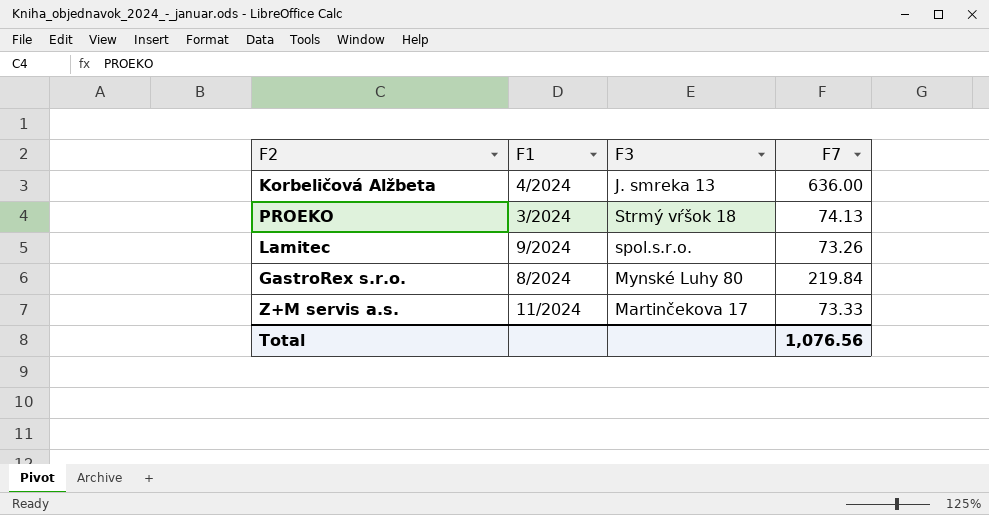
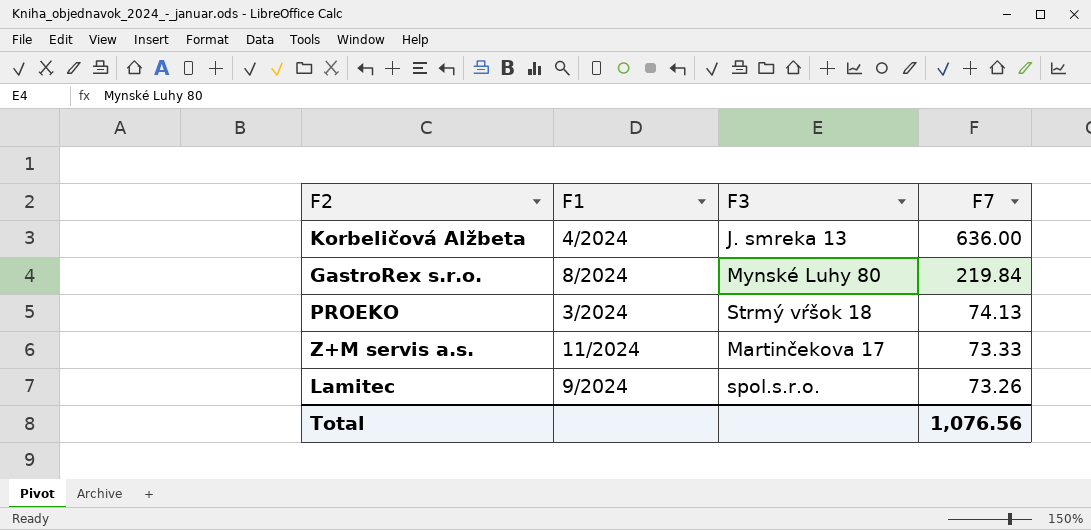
row order: none -> F7 descending

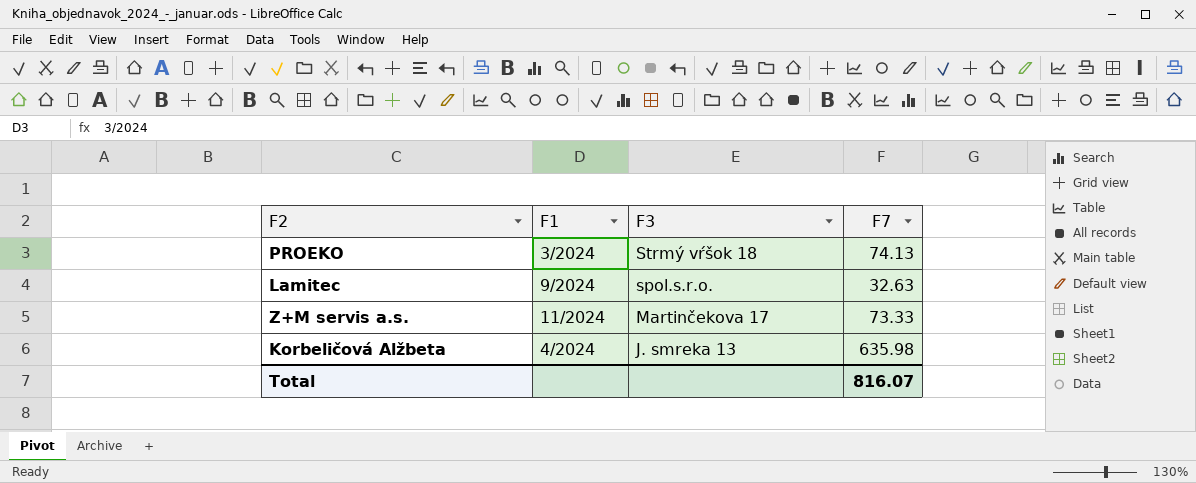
row order: F7 descending -> F3 descending
row GastroRex s.r.o.: 8/2024 | Mynské Luhy 80 | 219.84 -> none
Lamitec | F7: 73.26 -> 32.63
Korbeličová Alžbeta | F7: 636.00 -> 635.98
Total | F7: 1,076.56 -> 816.07

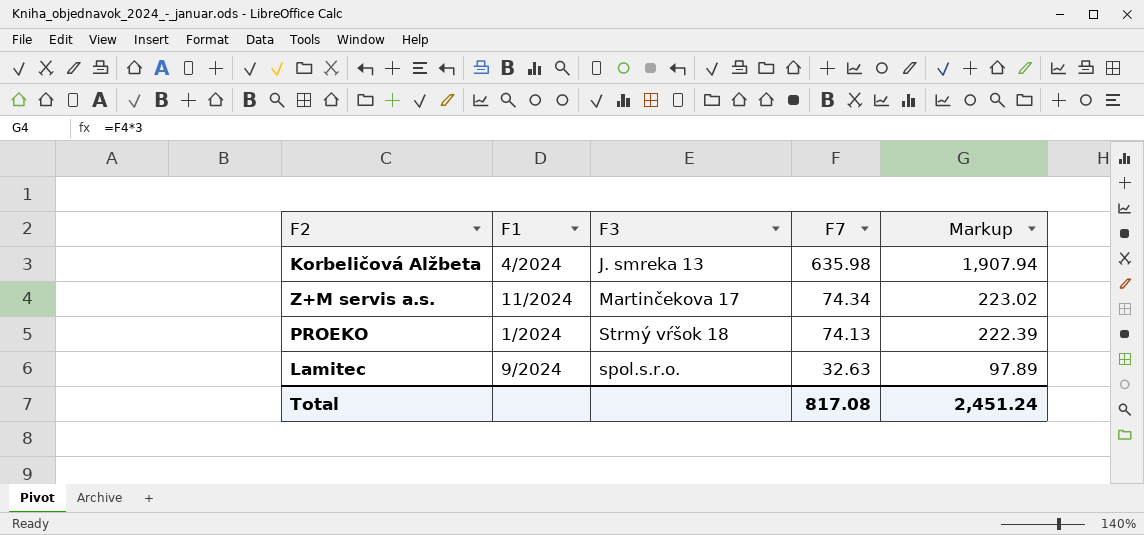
row order: F3 descending -> F7 descending
column Markup | formula: none -> [F7] * 3
Z+M servis a.s. | F7: 73.33 -> 74.34
PROEKO | F1: 3/2024 -> 1/2024
Total | F7: 816.07 -> 817.08

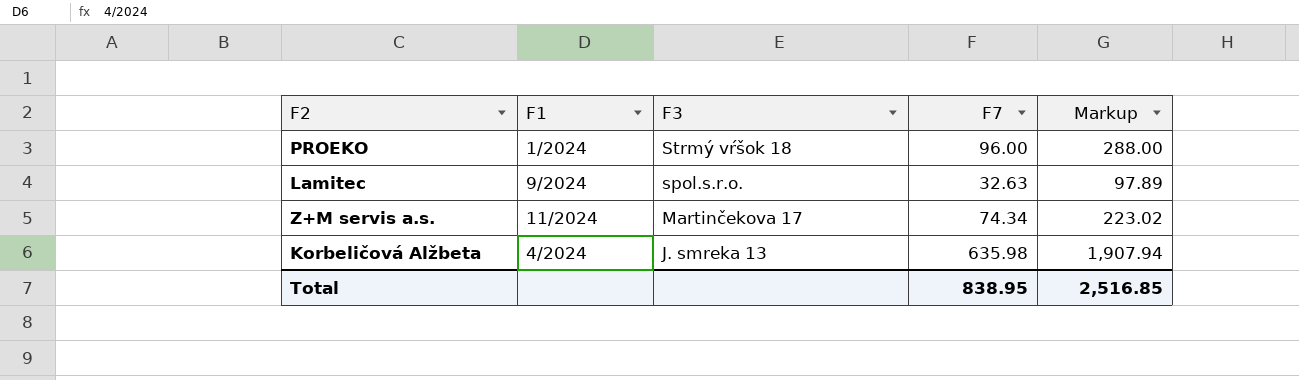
row order: F7 descending -> F3 descending
PROEKO | F7: 74.13 -> 96.00
PROEKO | Markup: 222.39 -> 288.00
Total | F7: 817.08 -> 838.95
Total | Markup: 2,451.24 -> 2,516.85

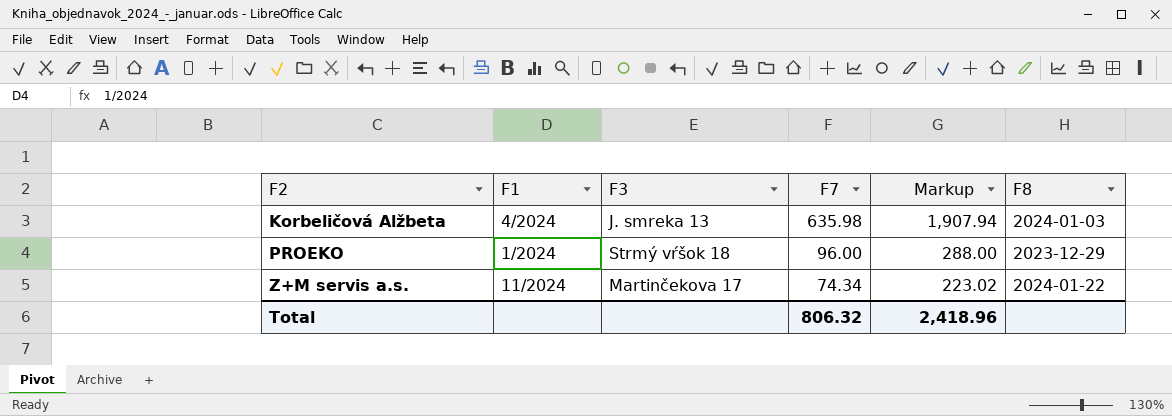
row order: F3 descending -> F2 ascending
column F8 | position: none -> 6
row Lamitec: 9/2024 | spol.s.r.o. | 32.63 | 97.89 -> none
Total | F7: 838.95 -> 806.32
Total | Markup: 2,516.85 -> 2,418.96

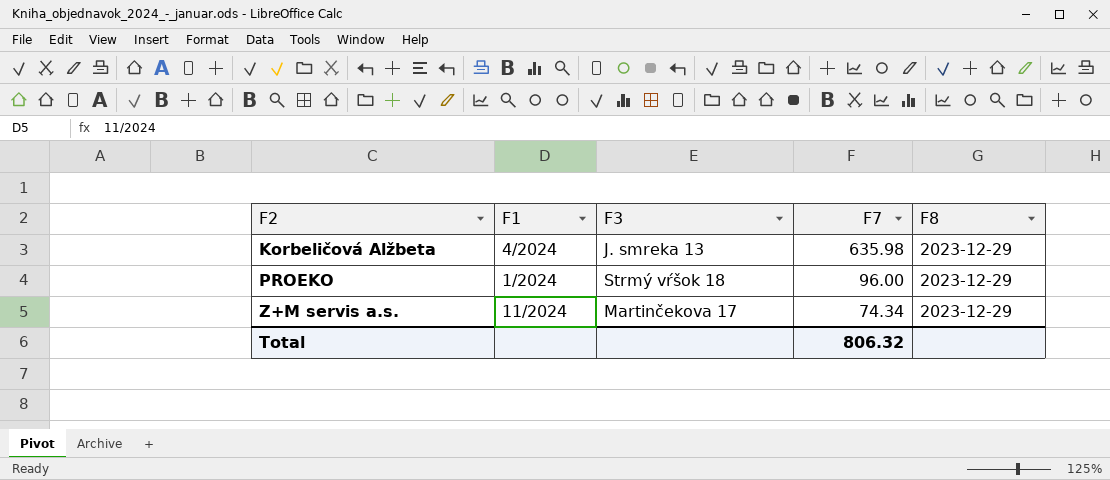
column Markup | formula: [F7] * 3 -> none
Korbeličová Alžbeta | F8: 2024-01-03 -> 2023-12-29
Z+M servis a.s. | F8: 2024-01-22 -> 2023-12-29

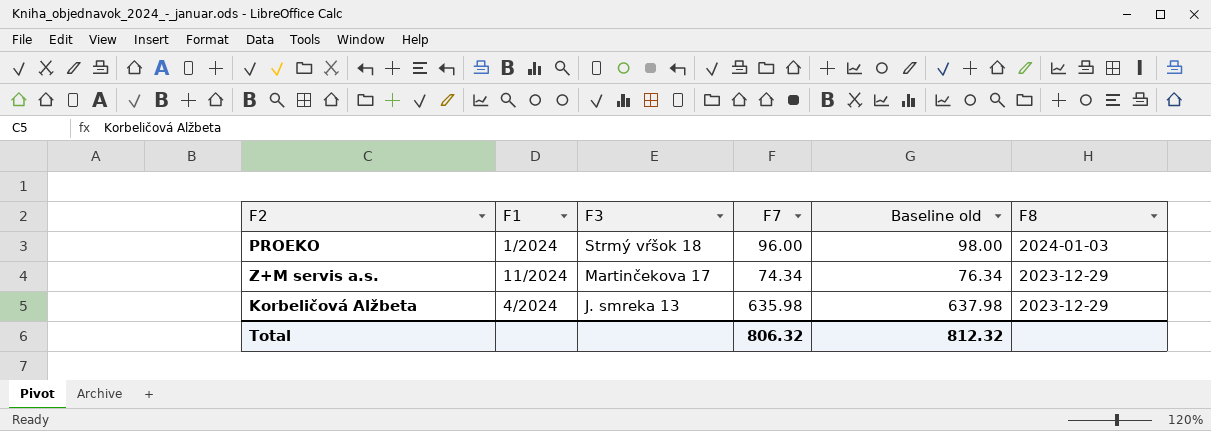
row order: F2 ascending -> F3 descending
column Baseline old | formula: none -> [F7] + 2
PROEKO | F8: 2023-12-29 -> 2024-01-03

